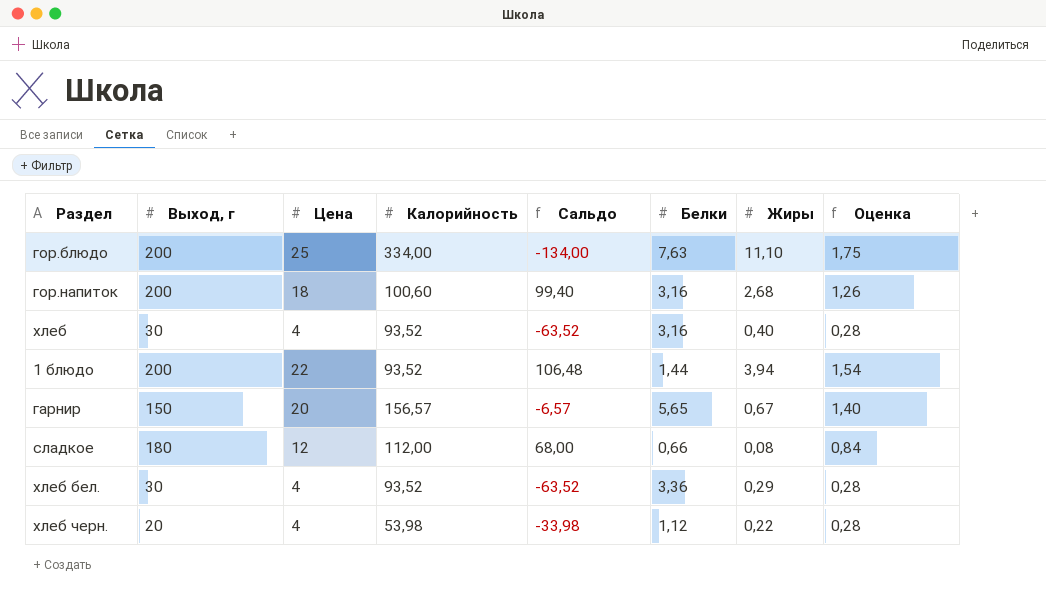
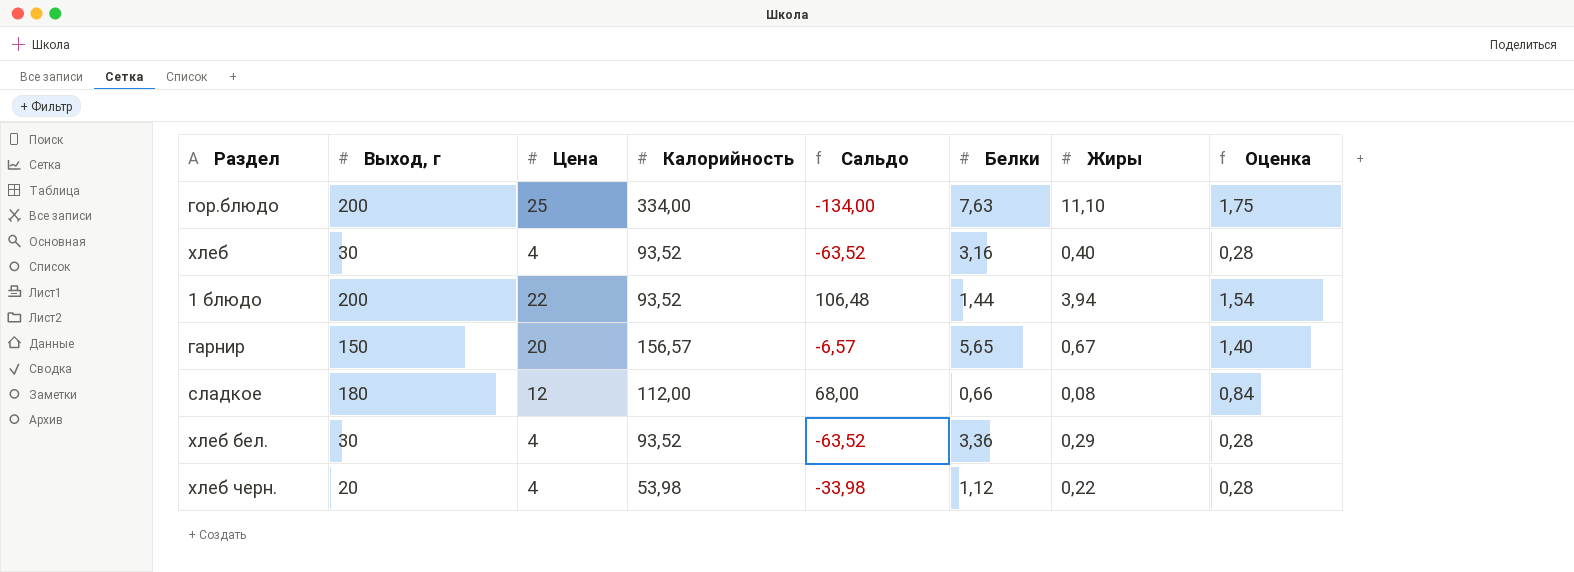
row гор.напиток: 200 | 18 | 100,60 | 99,40 | 3,16 | 2,68 | 1,26 -> none

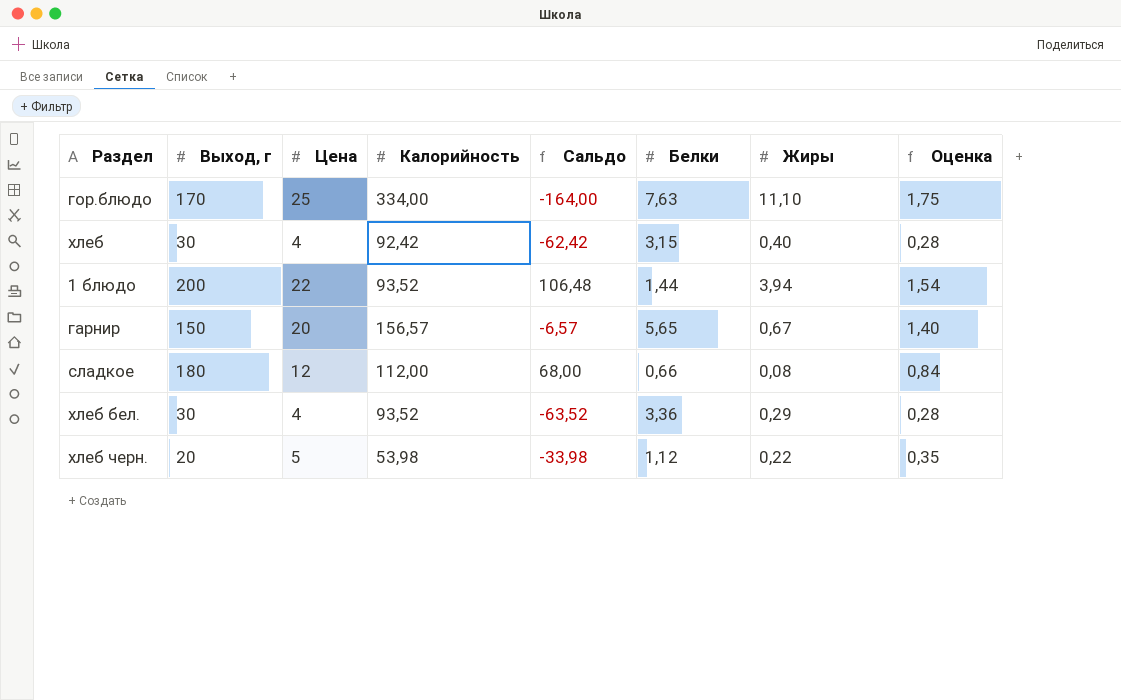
гор.блюдо | Выход, г: 200 -> 170
гор.блюдо | Сальдо: -134,00 -> -164,00
хлеб | Калорийность: 93,52 -> 92,42
хлеб | Сальдо: -63,52 -> -62,42
хлеб | Белки: 3,16 -> 3,15
хлеб черн. | Цена: 4 -> 5
хлеб черн. | Оценка: 0,28 -> 0,35

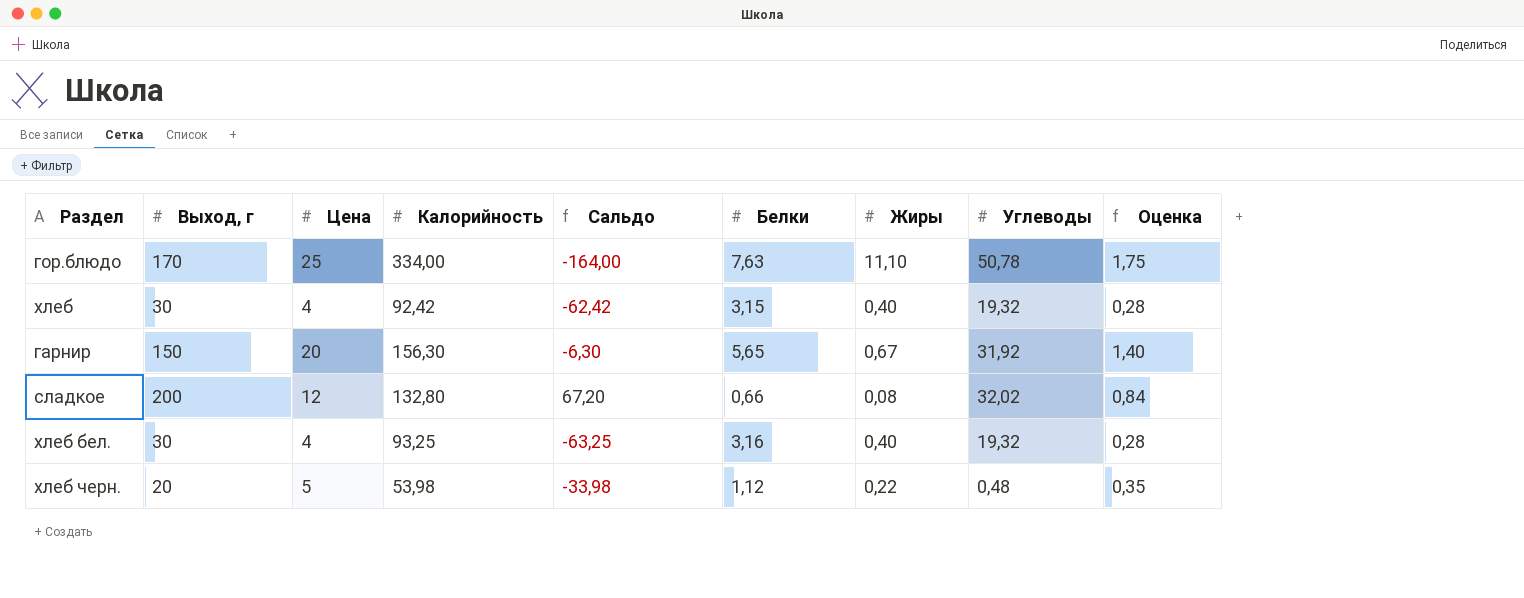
column Углеводы | position: none -> 8
row 1 блюдо: 200 | 22 | 93,52 | 106,48 | 1,44 | 3,94 | 1,54 -> none
гарнир | Калорийность: 156,57 -> 156,30
гарнир | Сальдо: -6,57 -> -6,30
сладкое | Выход, г: 180 -> 200
сладкое | Калорийность: 112,00 -> 132,80
сладкое | Сальдо: 68,00 -> 67,20
хлеб бел. | Калорийность: 93,52 -> 93,25
хлеб бел. | Сальдо: -63,52 -> -63,25
хлеб бел. | Белки: 3,36 -> 3,16
хлеб бел. | Жиры: 0,29 -> 0,40

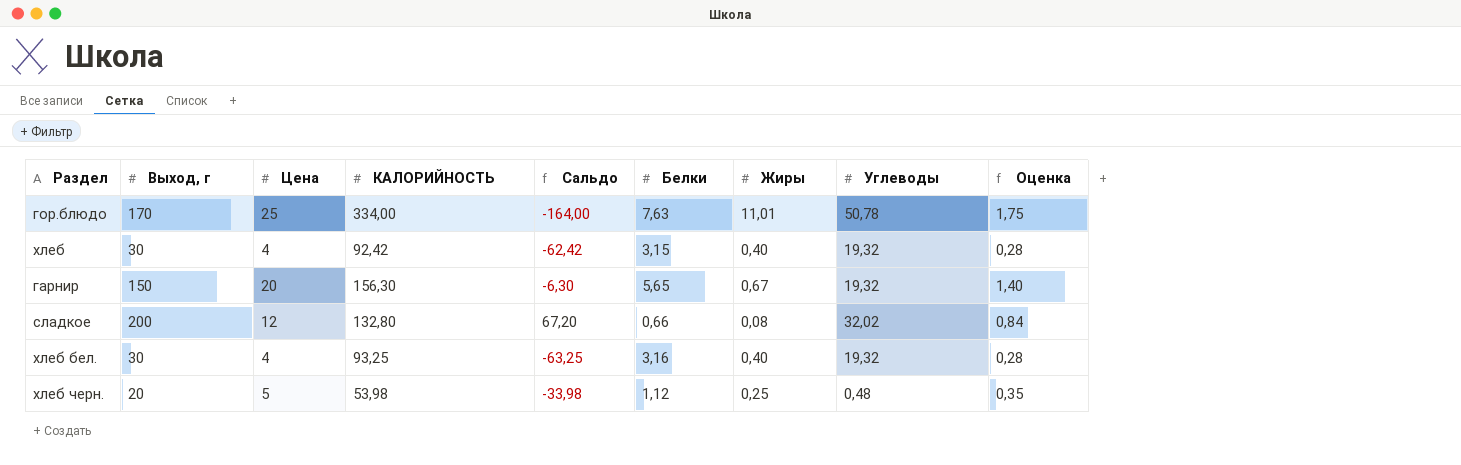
column name: Калорийность -> КАЛОРИЙНОСТЬ
гор.блюдо | Жиры: 11,10 -> 11,01
гарнир | Углеводы: 31,92 -> 19,32
хлеб черн. | Жиры: 0,22 -> 0,25

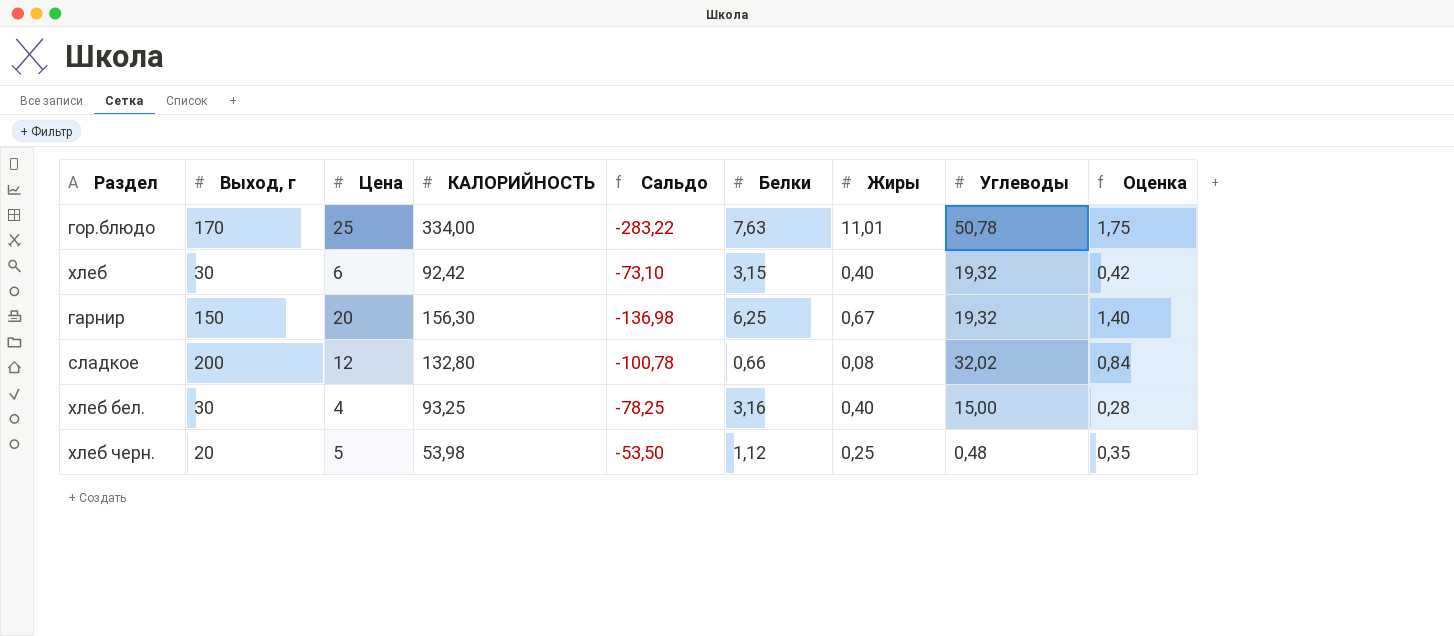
column Сальдо | formula: [Выход, г] - [КАЛОРИЙНОСТЬ] -> [Углеводы] - [КАЛОРИЙНОСТЬ]
хлеб | Цена: 4 -> 6
хлеб | Оценка: 0,28 -> 0,42
гарнир | Белки: 5,65 -> 6,25
хлеб бел. | Углеводы: 19,32 -> 15,00

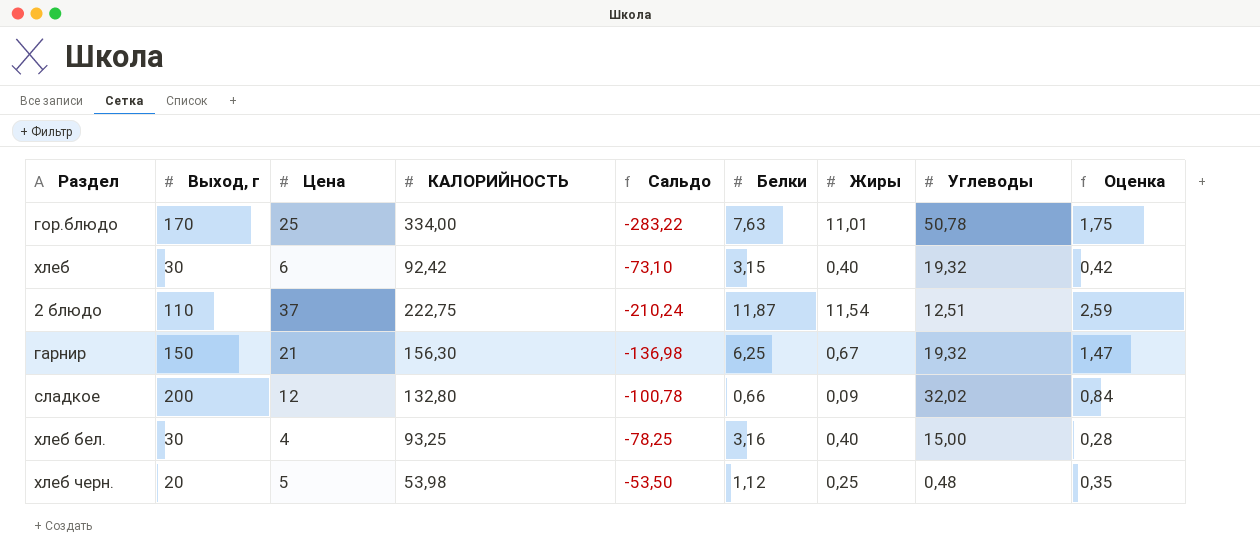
row 2 блюдо: none -> 110 | 37 | 222,75 | -210,24 | 11,87 | 11,54 | 12,51 | 2,59
гарнир | Цена: 20 -> 21
гарнир | Оценка: 1,40 -> 1,47
сладкое | Жиры: 0,08 -> 0,09

